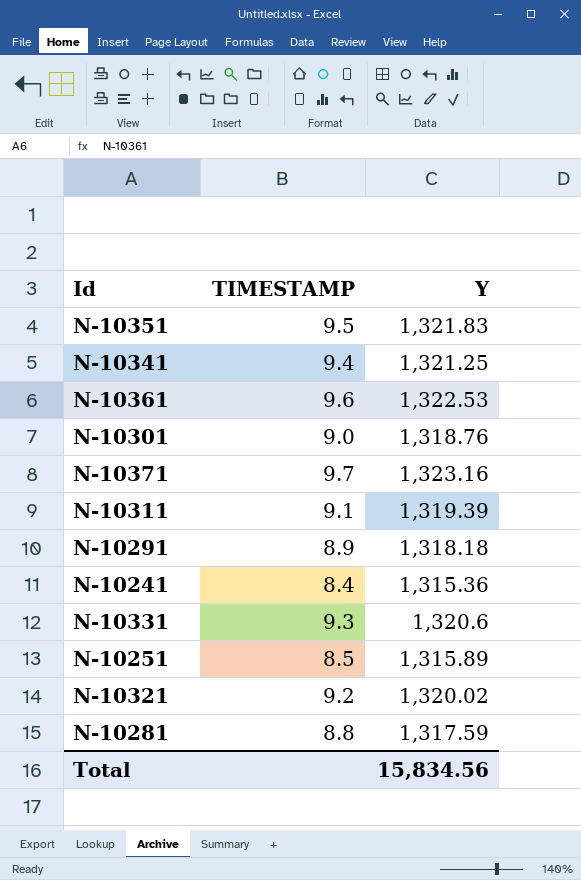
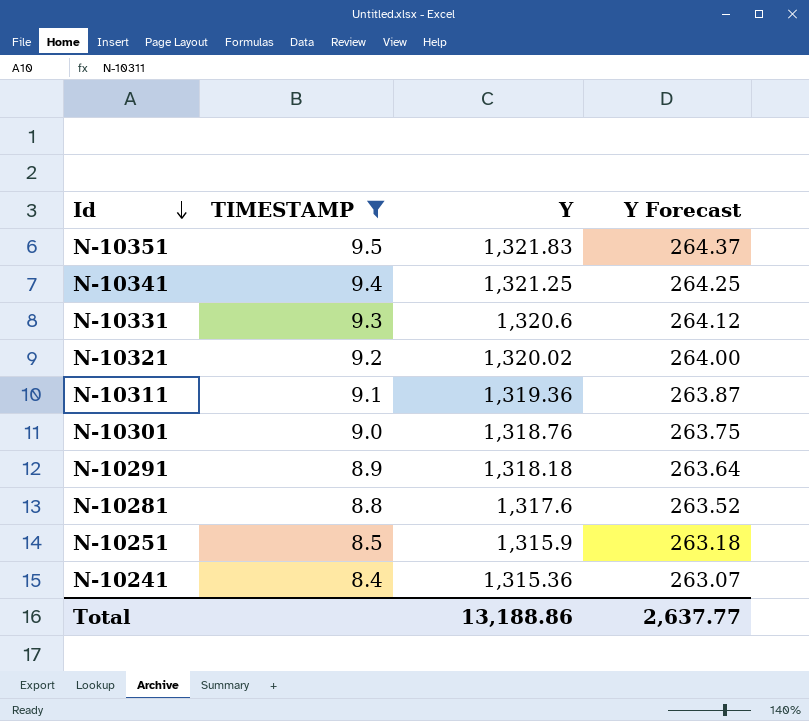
filter: none -> TIMESTAMP <= 9.5
row order: none -> Id descending
column Y Forecast | formula: none -> [Y] * 0.2
N-10311 | Y: 1,319.39 -> 1,319.36
N-10281 | Y: 1,317.59 -> 1,317.6
N-10251 | Y: 1,315.89 -> 1,315.9
Total | Y: 15,834.56 -> 13,188.86

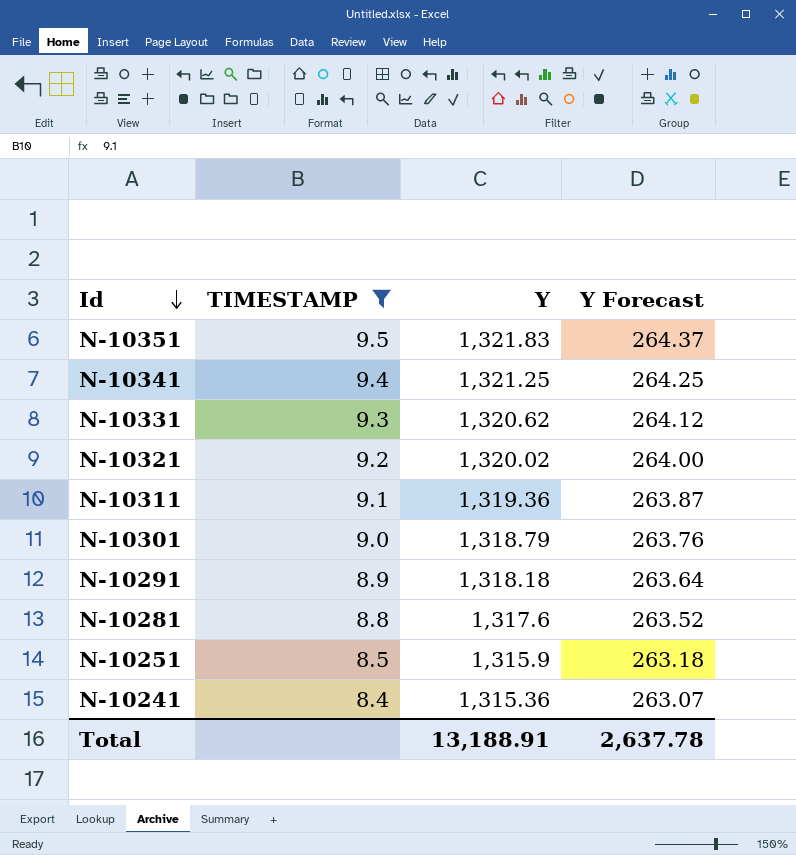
N-10331 | Y: 1,320.6 -> 1,320.62
N-10301 | Y: 1,318.76 -> 1,318.79
N-10301 | Y Forecast: 263.75 -> 263.76
Total | Y: 13,188.86 -> 13,188.91
Total | Y Forecast: 2,637.77 -> 2,637.78

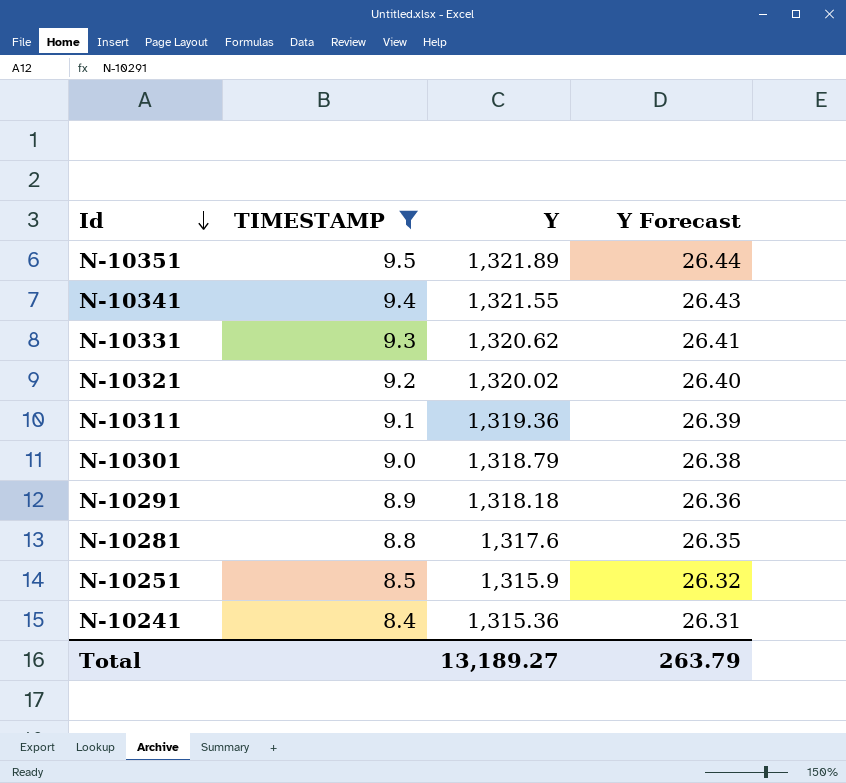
column Y Forecast | formula: [Y] * 0.2 -> [Y] * 0.02
N-10351 | Y: 1,321.83 -> 1,321.89
N-10341 | Y: 1,321.25 -> 1,321.55
Total | Y: 13,188.91 -> 13,189.27
Total | Y Forecast: 2,637.78 -> 263.79

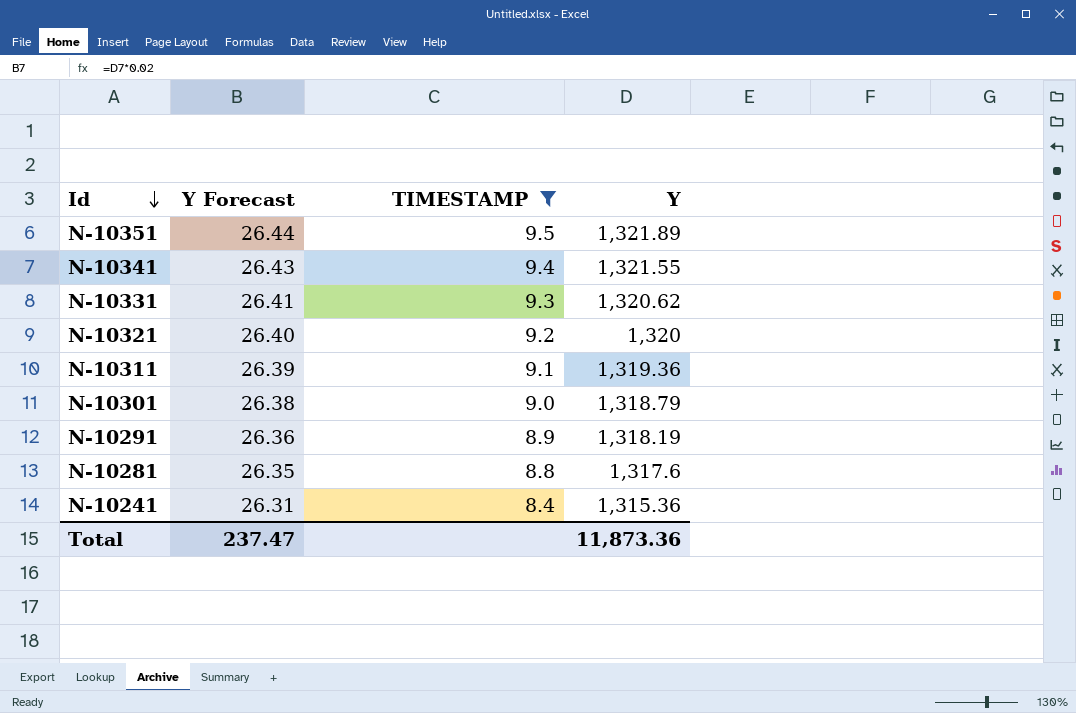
column Y Forecast | position: 4 -> 2
row N-10251: 8.5 | 1,315.9 | 26.32 -> none
N-10321 | Y: 1,320.02 -> 1,320
N-10291 | Y: 1,318.18 -> 1,318.19
Total | Y Forecast: 263.79 -> 237.47
Total | Y: 13,189.27 -> 11,873.36

